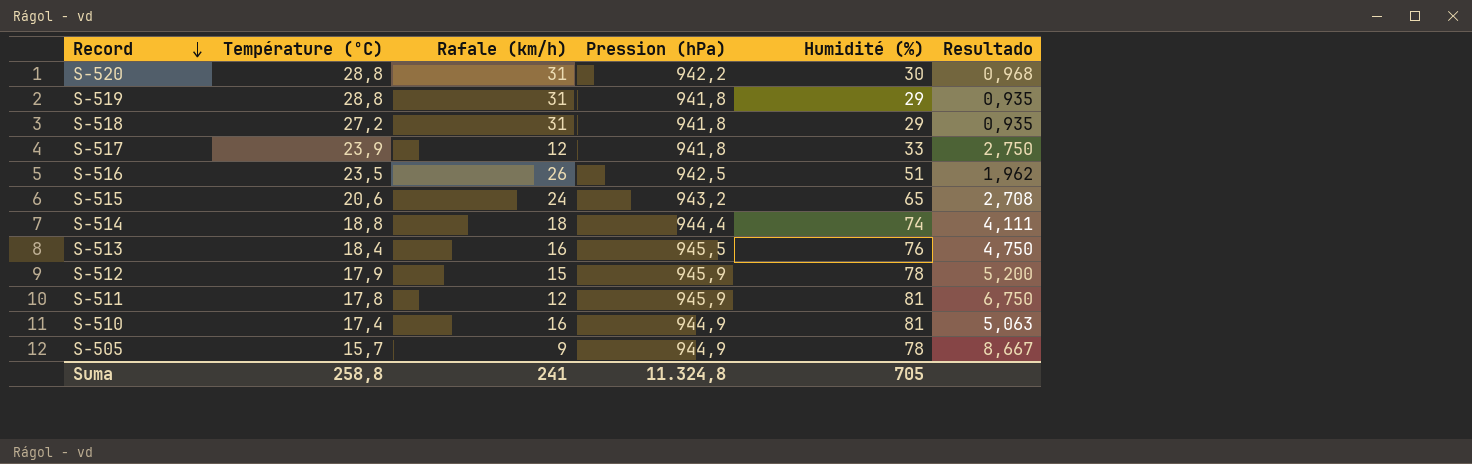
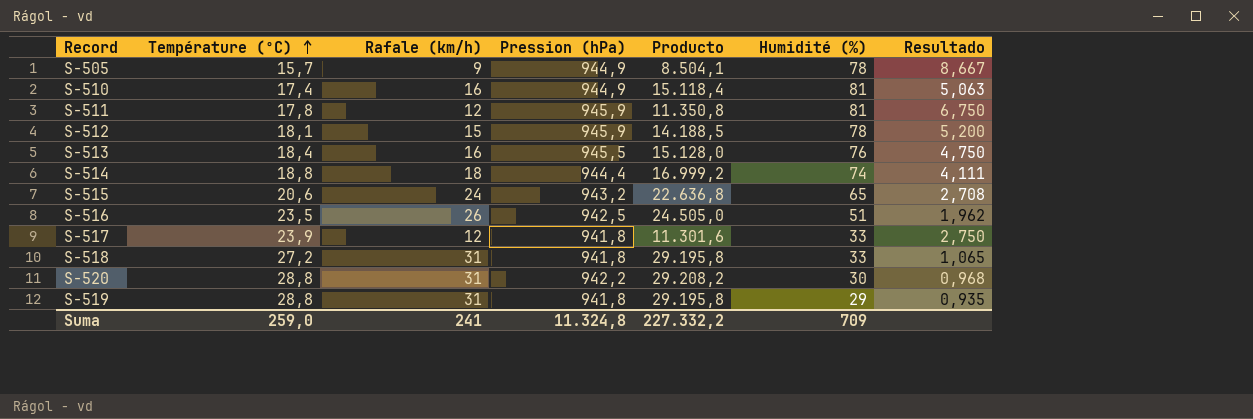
row order: Record descending -> Température (ºC) ascending
column Producto | formula: none -> [Rafale (km/h)] * [Pression (hPa)]
S-512 | Température (ºC): 17,9 -> 18,1
S-518 | Humidité (%): 29 -> 33
S-518 | Resultado: 0,935 -> 1,065
Suma | Température (ºC): 258,8 -> 259,0
Suma | Humidité (%): 705 -> 709

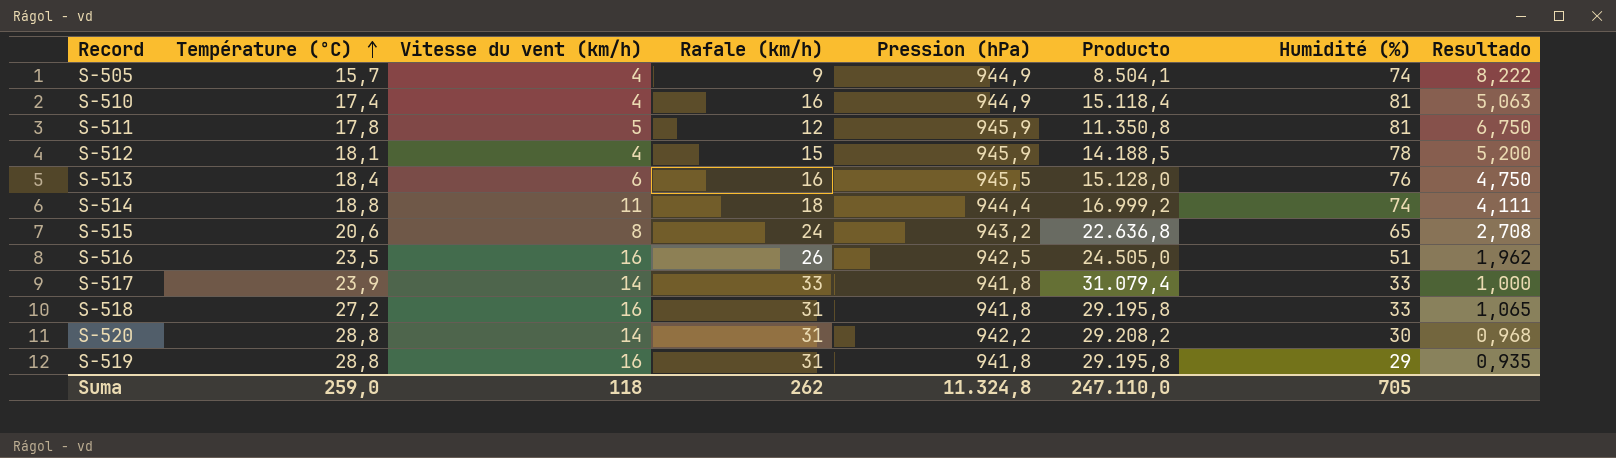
column Vitesse du vent (km/h) | position: none -> 3
S-505 | Humidité (%): 78 -> 74
S-505 | Resultado: 8,667 -> 8,222
S-517 | Rafale (km/h): 12 -> 33
S-517 | Producto: 11.301,6 -> 31.079,4
S-517 | Resultado: 2,750 -> 1,000
Suma | Rafale (km/h): 241 -> 262
Suma | Producto: 227.332,2 -> 247.110,0
Suma | Humidité (%): 709 -> 705

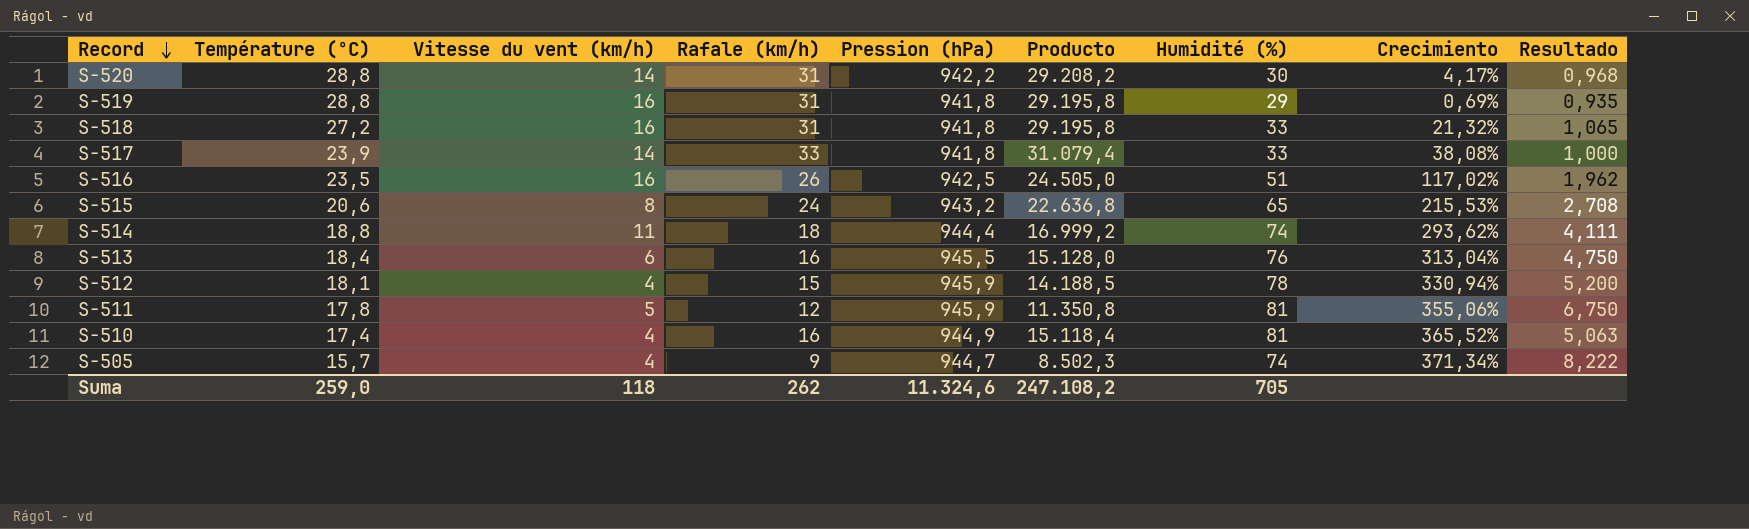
row order: Température (ºC) ascending -> Record descending
column Crecimiento | formula: none -> ([Humidité (%)] - [Température (ºC)]) / [Température (ºC)]
S-505 | Pression (hPa): 944,9 -> 944,7
S-505 | Producto: 8.504,1 -> 8.502,3
Suma | Pression (hPa): 11.324,8 -> 11.324,6
Suma | Producto: 247.110,0 -> 247.108,2

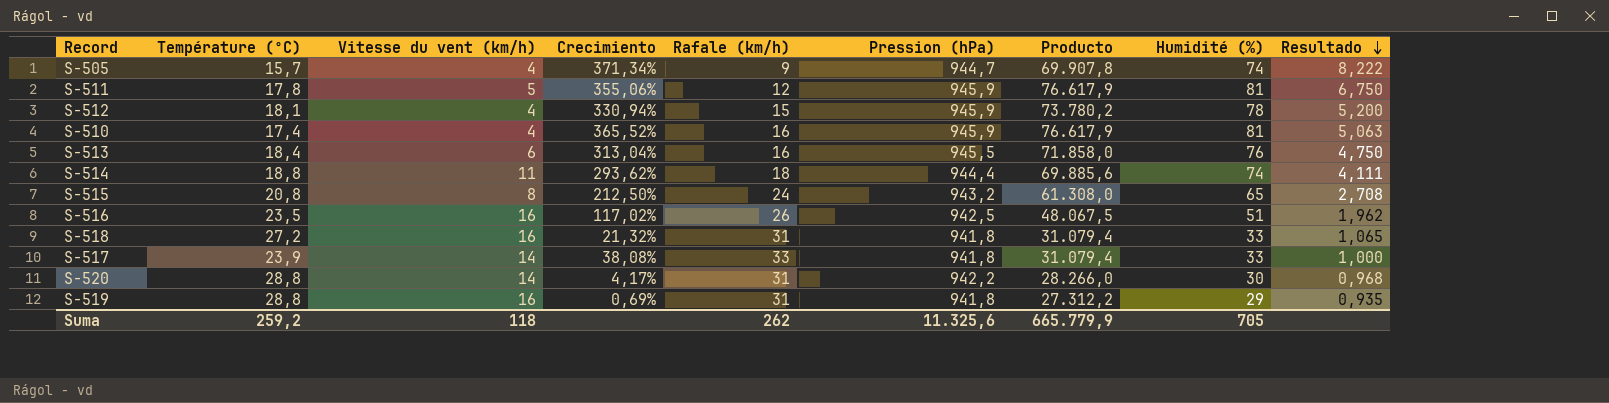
row order: Record descending -> Resultado descending
column Crecimiento | position: 8 -> 4
column Producto | formula: [Rafale (km/h)] * [Pression (hPa)] -> [Pression (hPa)] * [Humidité (%)]
S-510 | Pression (hPa): 944,9 -> 945,9
S-515 | Température (ºC): 20,6 -> 20,8
S-515 | Crecimiento: 215,53% -> 212,50%
Suma | Température (ºC): 259,0 -> 259,2
Suma | Pression (hPa): 11.324,6 -> 11.325,6
Suma | Producto: 247.108,2 -> 665.779,9

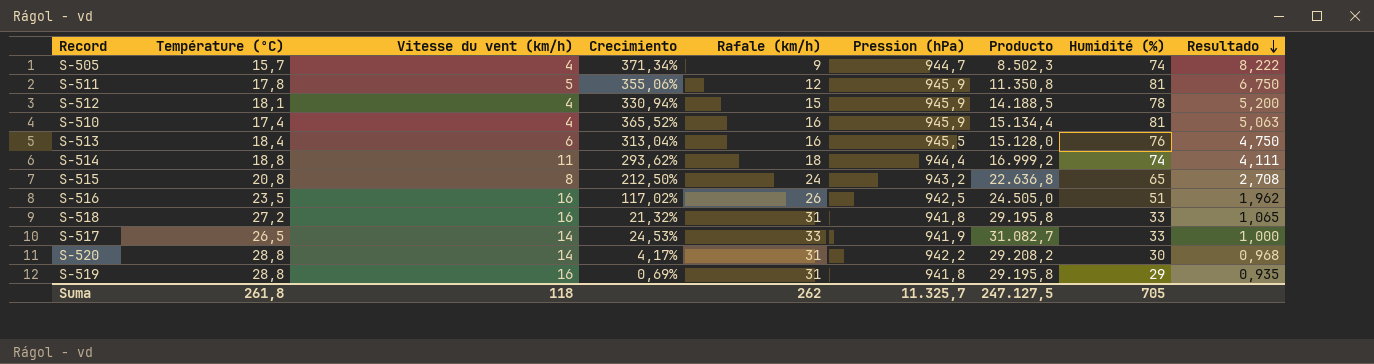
column Producto | formula: [Pression (hPa)] * [Humidité (%)] -> [Rafale (km/h)] * [Pression (hPa)]
S-517 | Température (ºC): 23,9 -> 26,5
S-517 | Crecimiento: 38,08% -> 24,53%
S-517 | Pression (hPa): 941,8 -> 941,9
Suma | Température (ºC): 259,2 -> 261,8
Suma | Pression (hPa): 11.325,6 -> 11.325,7
Suma | Producto: 665.779,9 -> 247.127,5

